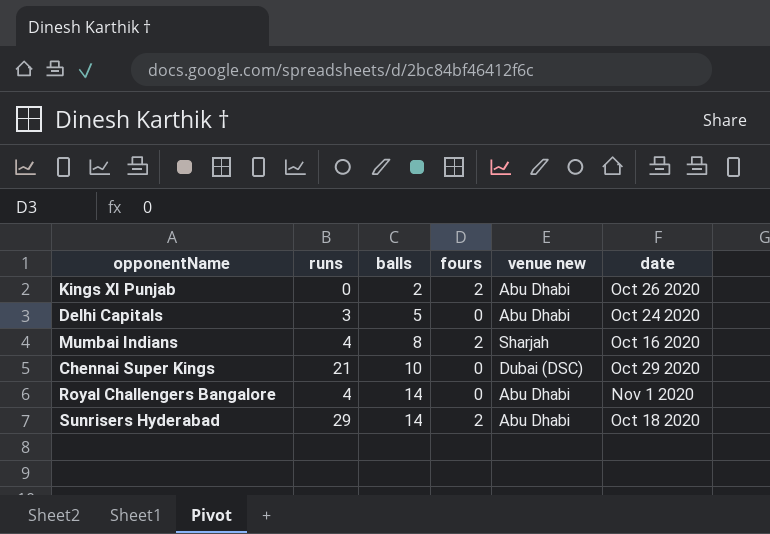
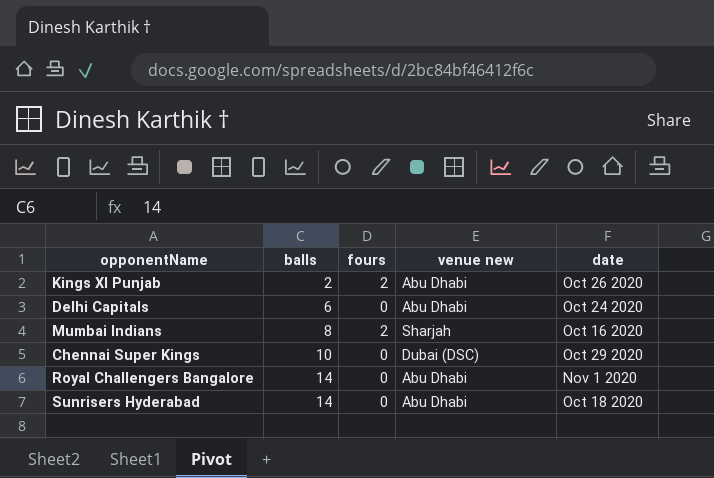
column runs | position: 2 -> none
Delhi Capitals | balls: 5 -> 6
Sunrisers Hyderabad | fours: 2 -> 0

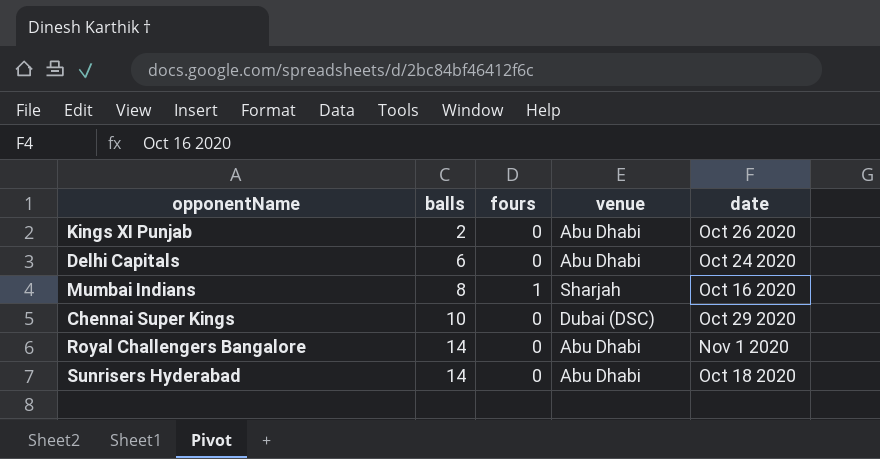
column name: venue new -> venue
Kings XI Punjab | fours: 2 -> 0
Mumbai Indians | fours: 2 -> 1

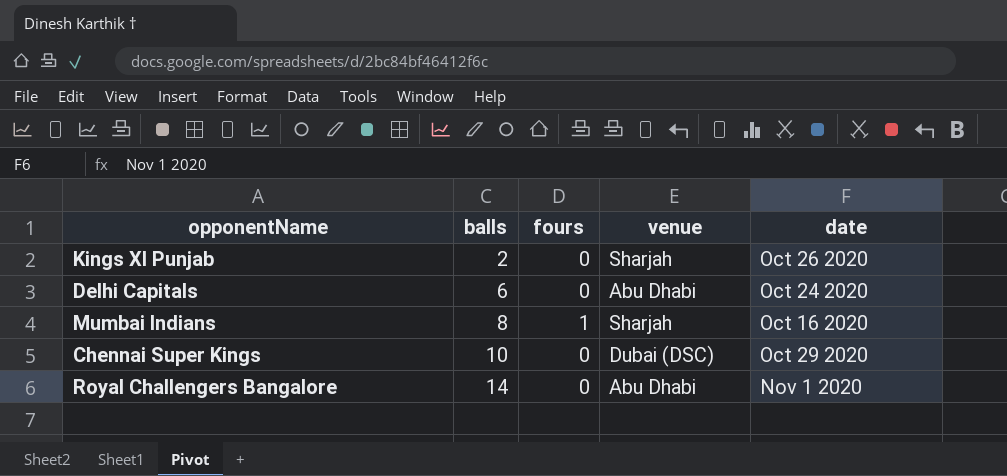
row Sunrisers Hyderabad: 14 | 0 | Abu Dhabi | Oct 18 2020 -> none
Kings XI Punjab | venue: Abu Dhabi -> Sharjah

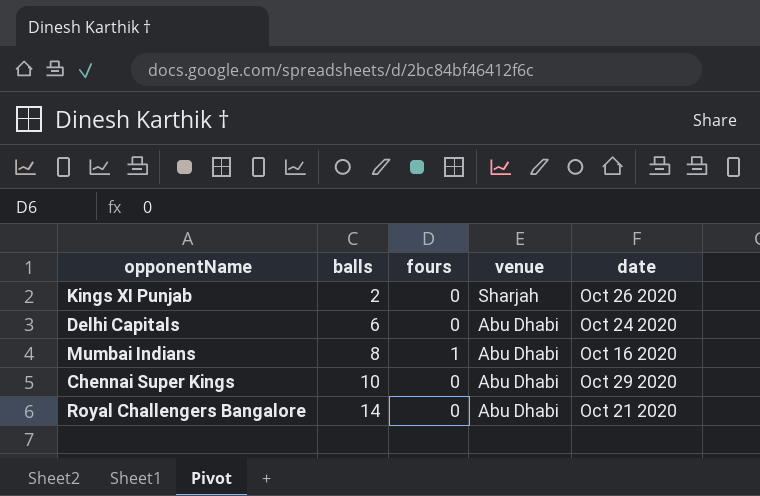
Mumbai Indians | venue: Sharjah -> Abu Dhabi
Chennai Super Kings | venue: Dubai (DSC) -> Abu Dhabi
Royal Challengers Bangalore | date: Nov 1 2020 -> Oct 21 2020

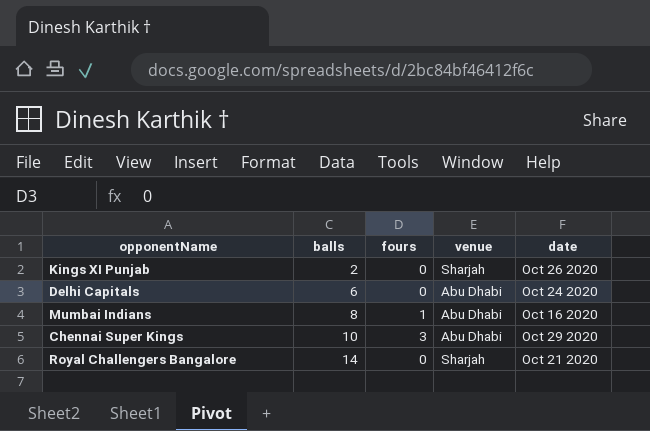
Chennai Super Kings | fours: 0 -> 3
Royal Challengers Bangalore | venue: Abu Dhabi -> Sharjah

